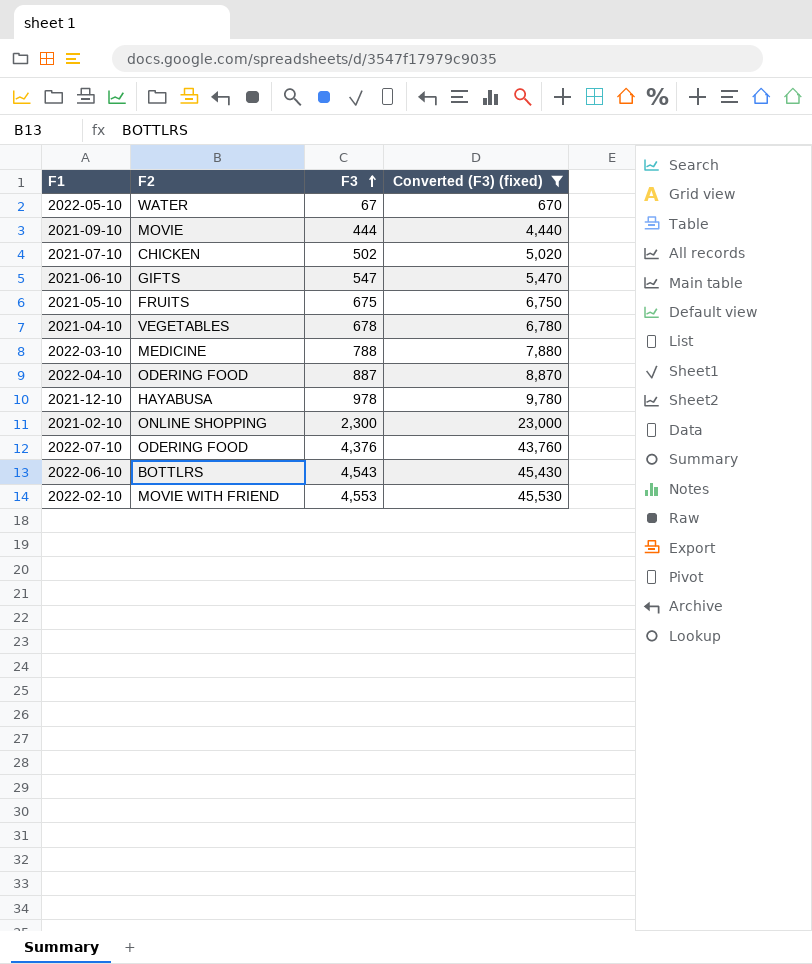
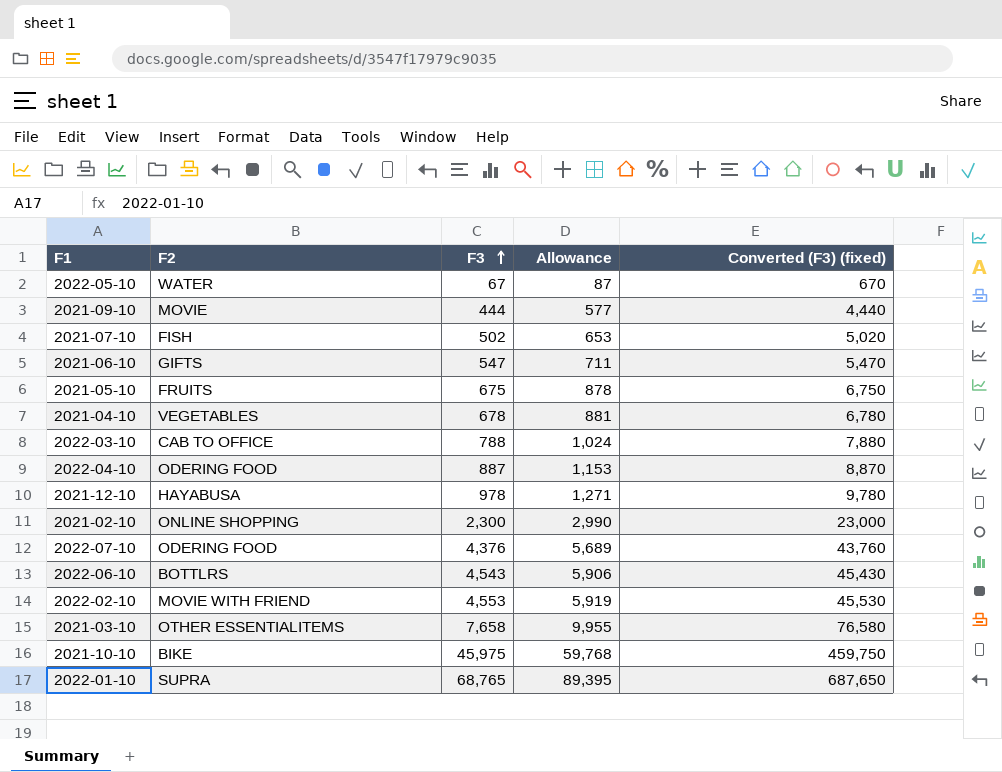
filter: Converted (F3) (fixed) <= 45,530 -> none
column Allowance | formula: none -> [F3] * 1.3
2021-07-10 | F2: CHICKEN -> FISH
2022-03-10 | F2: MEDICINE -> CAB TO OFFICE

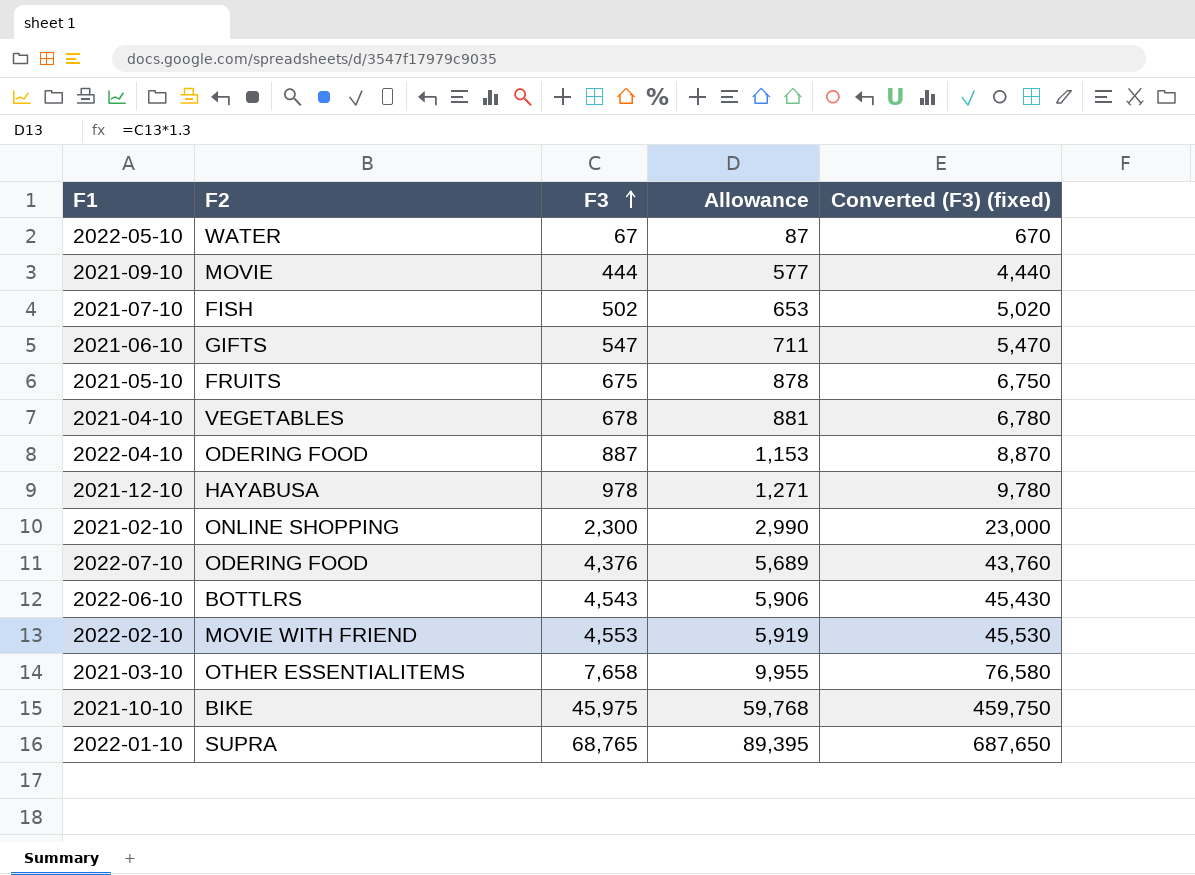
row 2022-03-10: CAB TO OFFICE | 788 | 1,024 | 7,880 -> none

